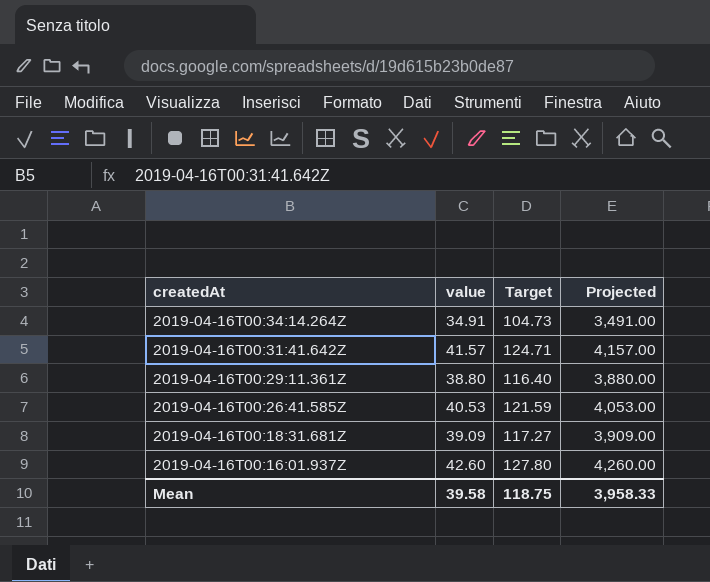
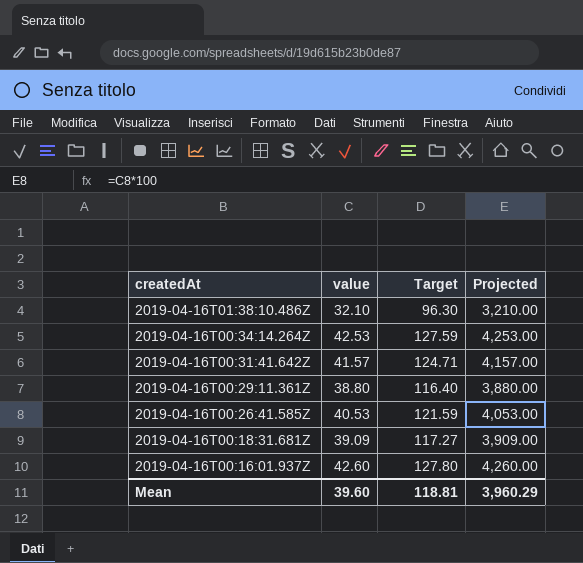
row 2019-04-16T01:38:10.486Z: none -> 32.10 | 96.30 | 3,210.00
2019-04-16T00:34:14.264Z | value: 34.91 -> 42.53
2019-04-16T00:34:14.264Z | Target: 104.73 -> 127.59
2019-04-16T00:34:14.264Z | Projected: 3,491.00 -> 4,253.00
Mean | value: 39.58 -> 39.60
Mean | Target: 118.75 -> 118.81
Mean | Projected: 3,958.33 -> 3,960.29

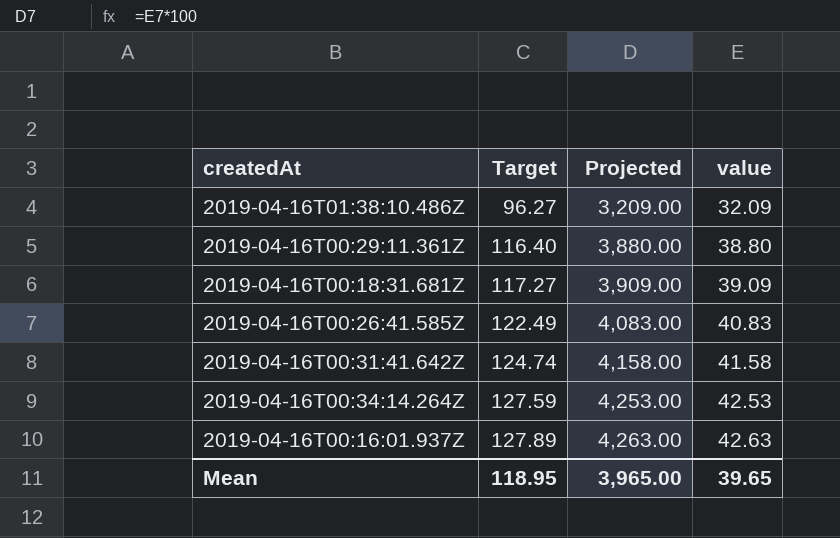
row order: createdAt descending -> Target ascending
column value | position: 2 -> 4
2019-04-16T01:38:10.486Z | Target: 96.30 -> 96.27
2019-04-16T01:38:10.486Z | Projected: 3,210.00 -> 3,209.00
2019-04-16T01:38:10.486Z | value: 32.10 -> 32.09
2019-04-16T00:26:41.585Z | Target: 121.59 -> 122.49
2019-04-16T00:26:41.585Z | Projected: 4,053.00 -> 4,083.00
2019-04-16T00:26:41.585Z | value: 40.53 -> 40.83
2019-04-16T00:31:41.642Z | Target: 124.71 -> 124.74
2019-04-16T00:31:41.642Z | Projected: 4,157.00 -> 4,158.00
2019-04-16T00:31:41.642Z | value: 41.57 -> 41.58
2019-04-16T00:16:01.937Z | Target: 127.80 -> 127.89
2019-04-16T00:16:01.937Z | Projected: 4,260.00 -> 4,263.00
2019-04-16T00:16:01.937Z | value: 42.60 -> 42.63
Mean | Target: 118.81 -> 118.95
Mean | Projected: 3,960.29 -> 3,965.00
Mean | value: 39.60 -> 39.65

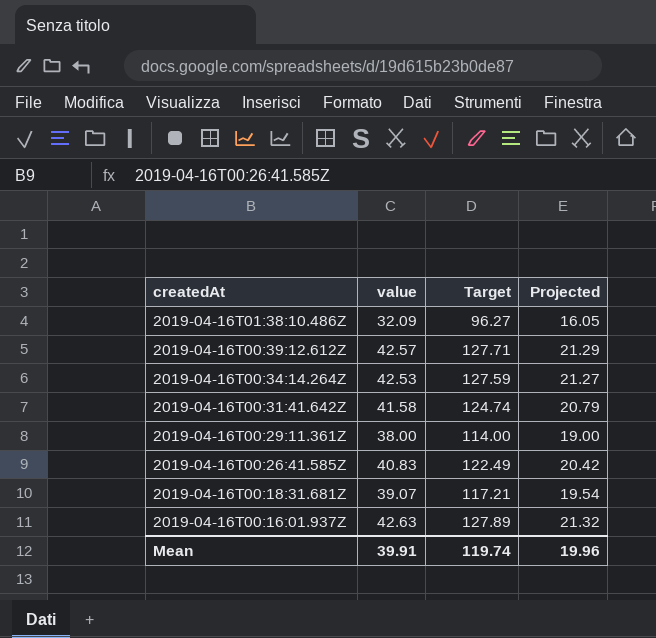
row order: Target ascending -> createdAt descending
column value | position: 4 -> 2
column Projected | formula: [value] * 100 -> [value] * 0.5
row 2019-04-16T00:39:12.612Z: none -> 42.57 | 127.71 | 21.29
2019-04-16T00:29:11.361Z | value: 38.80 -> 38.00
2019-04-16T00:29:11.361Z | Target: 116.40 -> 114.00
2019-04-16T00:18:31.681Z | value: 39.09 -> 39.07
2019-04-16T00:18:31.681Z | Target: 117.27 -> 117.21
Mean | value: 39.65 -> 39.91
Mean | Target: 118.95 -> 119.74
Mean | Projected: 3,965.00 -> 19.96

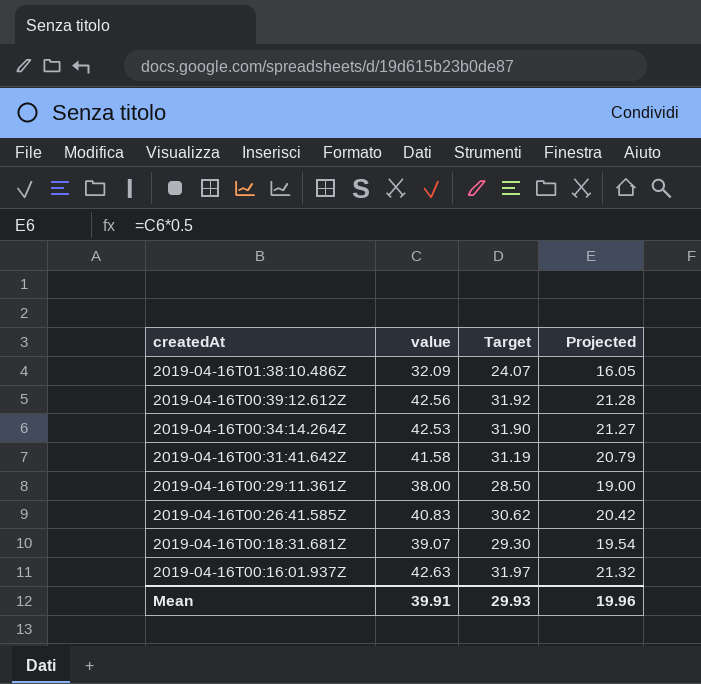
column Target | formula: [value] * 3 -> [value] * 0.75
2019-04-16T00:39:12.612Z | value: 42.57 -> 42.56
2019-04-16T00:39:12.612Z | Projected: 21.29 -> 21.28
Mean | Target: 119.74 -> 29.93

